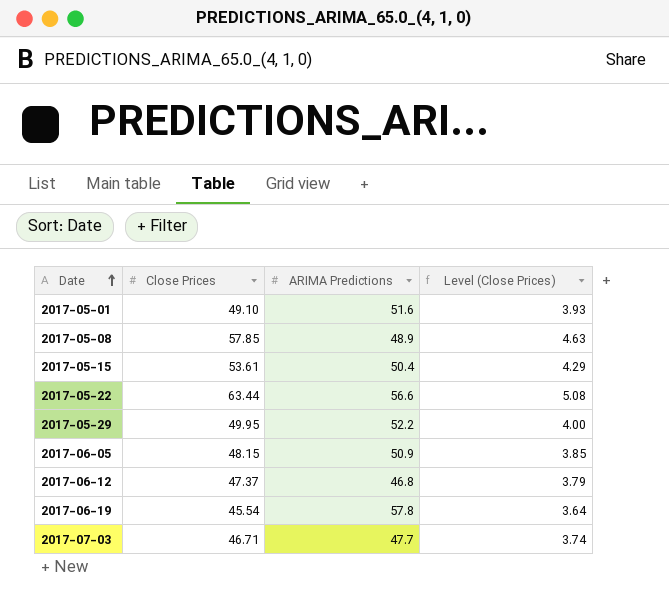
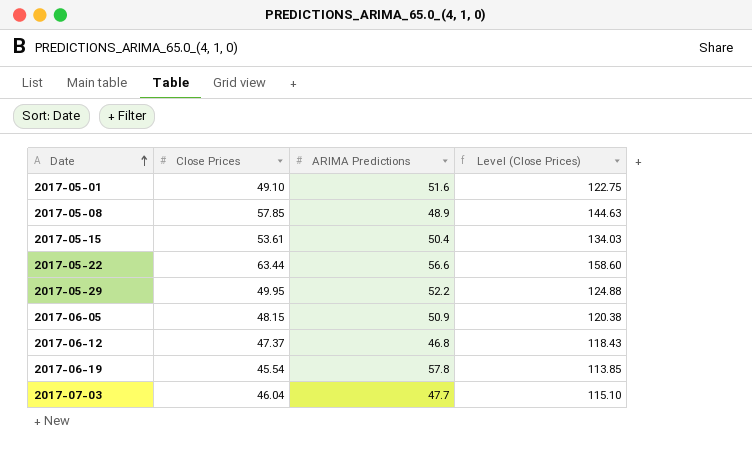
column Level (Close Prices) | formula: [Close Prices] * 0.08 -> [Close Prices] * 2.5
2017-07-03 | Close Prices: 46.71 -> 46.04

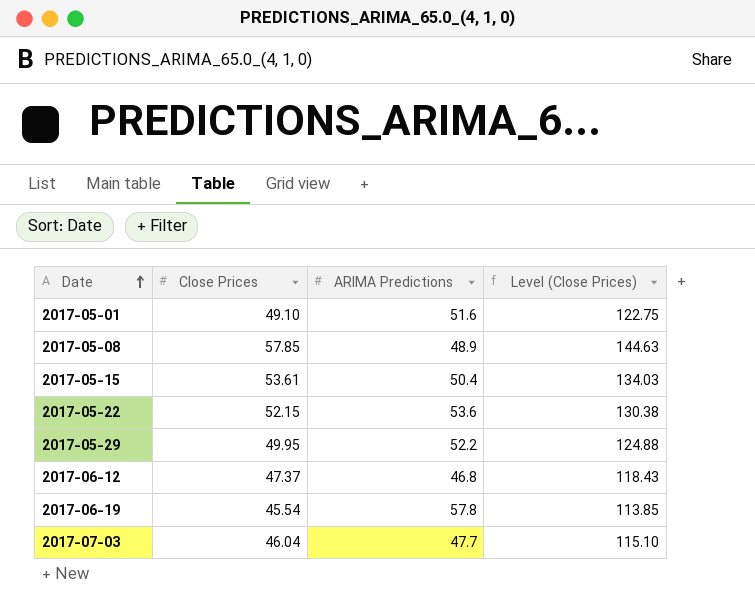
row 2017-06-05: 48.15 | 50.9 | 120.38 -> none
2017-05-22 | Close Prices: 63.44 -> 52.15
2017-05-22 | ARIMA Predictions: 56.6 -> 53.6
2017-05-22 | Level (Close Prices): 158.60 -> 130.38

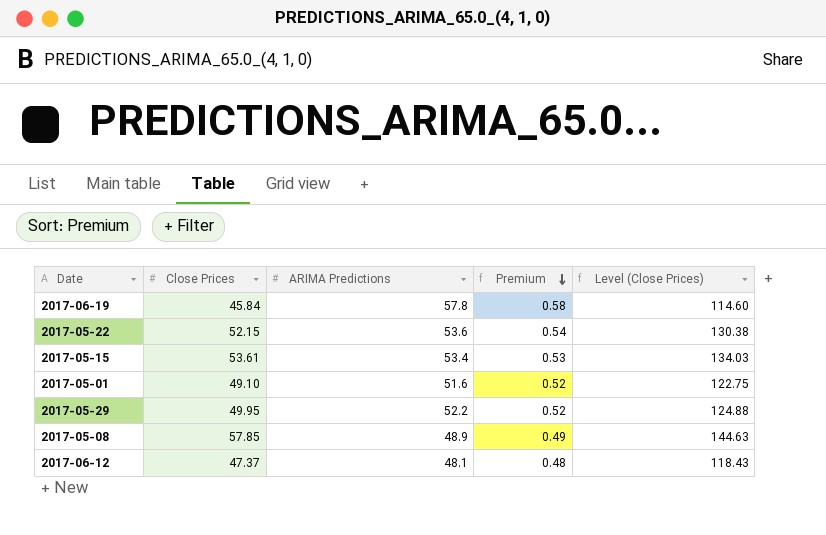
row order: Date ascending -> Premium descending
column Premium | formula: none -> [ARIMA Predictions] * 0.01
row 2017-07-03: 46.04 | 47.7 | 115.10 -> none
2017-06-19 | Close Prices: 45.54 -> 45.84
2017-06-19 | Level (Close Prices): 113.85 -> 114.60
2017-05-15 | ARIMA Predictions: 50.4 -> 53.4
2017-06-12 | ARIMA Predictions: 46.8 -> 48.1

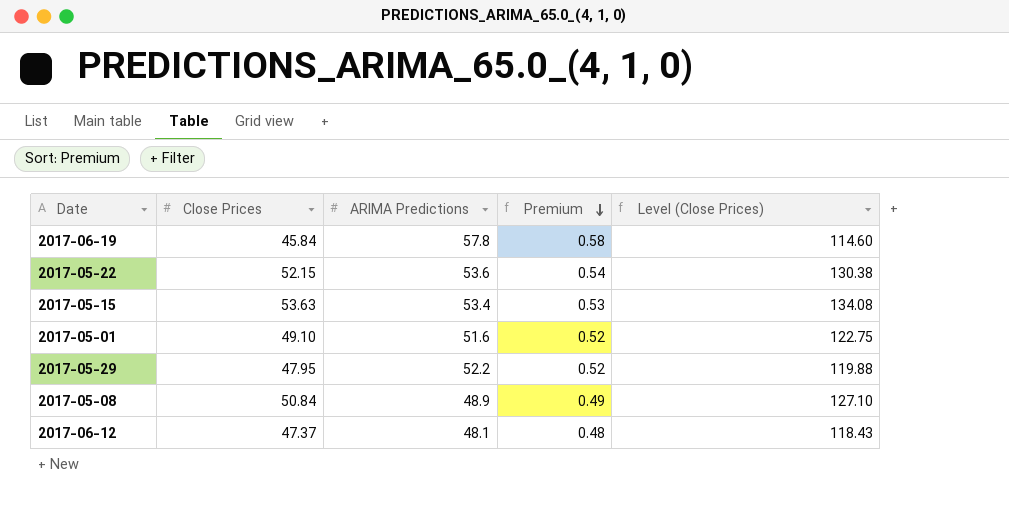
2017-05-15 | Close Prices: 53.61 -> 53.63
2017-05-15 | Level (Close Prices): 134.03 -> 134.08
2017-05-29 | Close Prices: 49.95 -> 47.95
2017-05-29 | Level (Close Prices): 124.88 -> 119.88
2017-05-08 | Close Prices: 57.85 -> 50.84
2017-05-08 | Level (Close Prices): 144.63 -> 127.10

